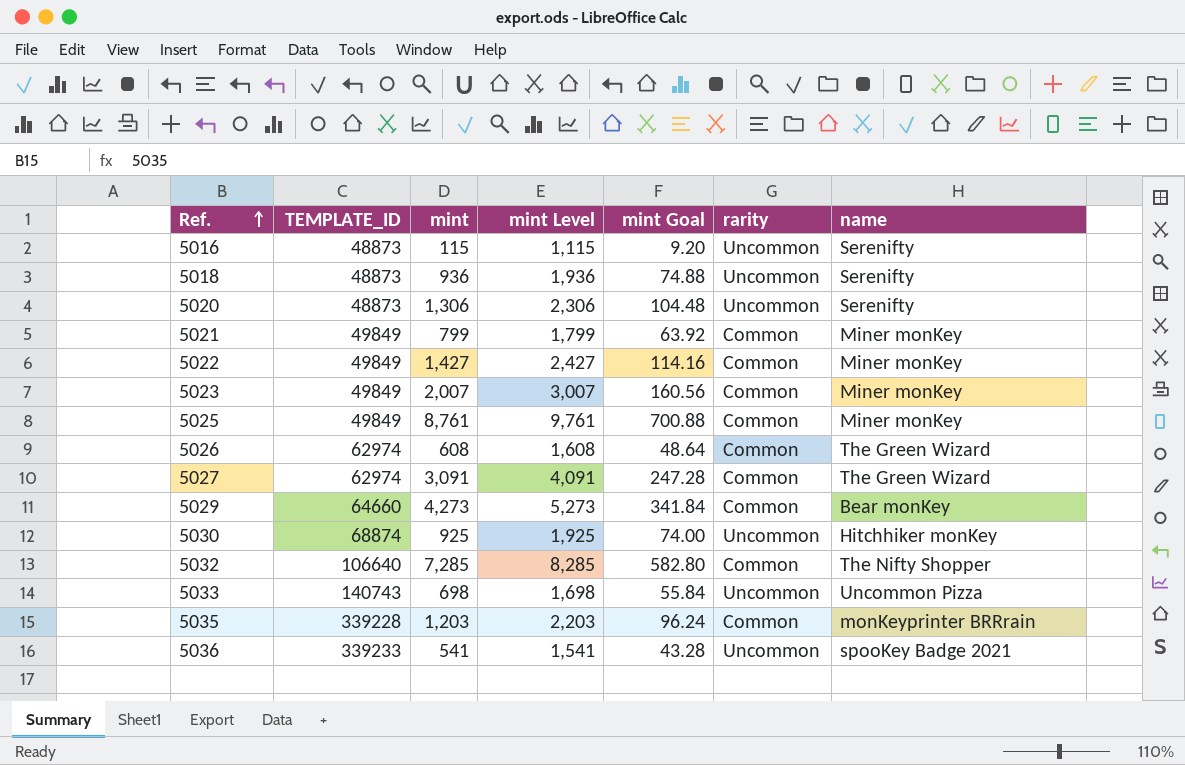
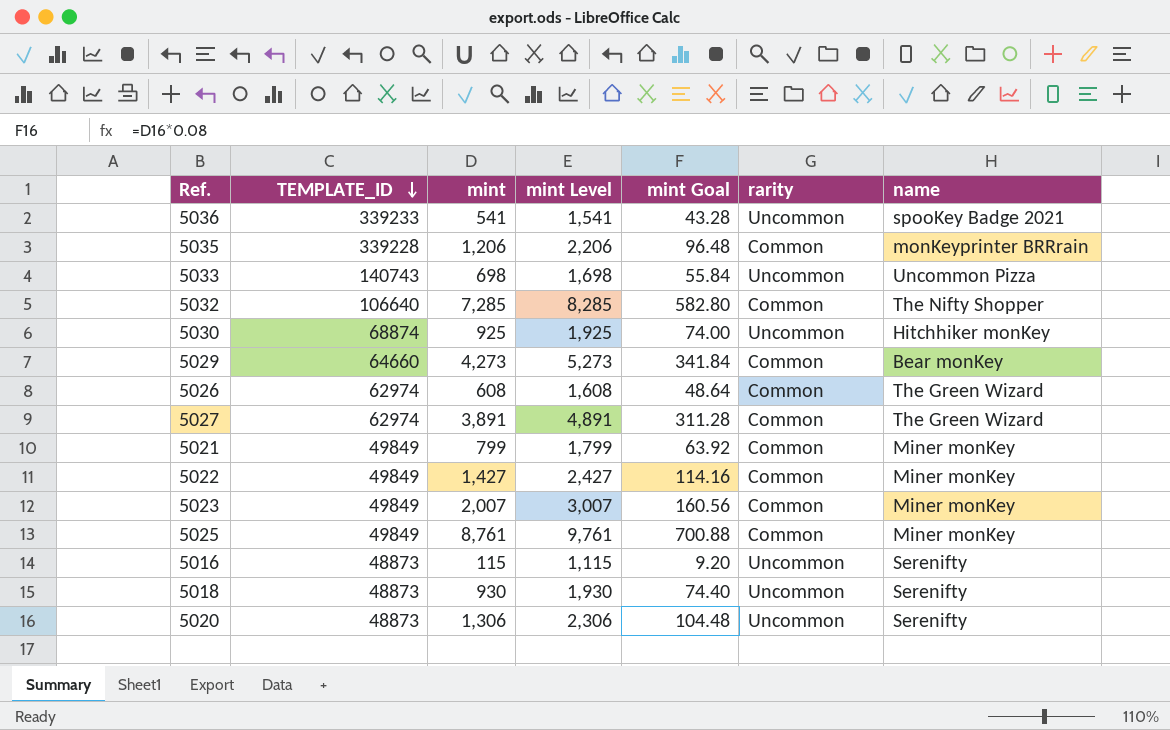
row order: Ref. ascending -> TEMPLATE_ID descending
5035 | mint: 1,203 -> 1,206
5035 | mint Level: 2,203 -> 2,206
5035 | mint Goal: 96.24 -> 96.48
5027 | mint: 3,091 -> 3,891
5027 | mint Level: 4,091 -> 4,891
5027 | mint Goal: 247.28 -> 311.28
5018 | mint: 936 -> 930
5018 | mint Level: 1,936 -> 1,930
5018 | mint Goal: 74.88 -> 74.40

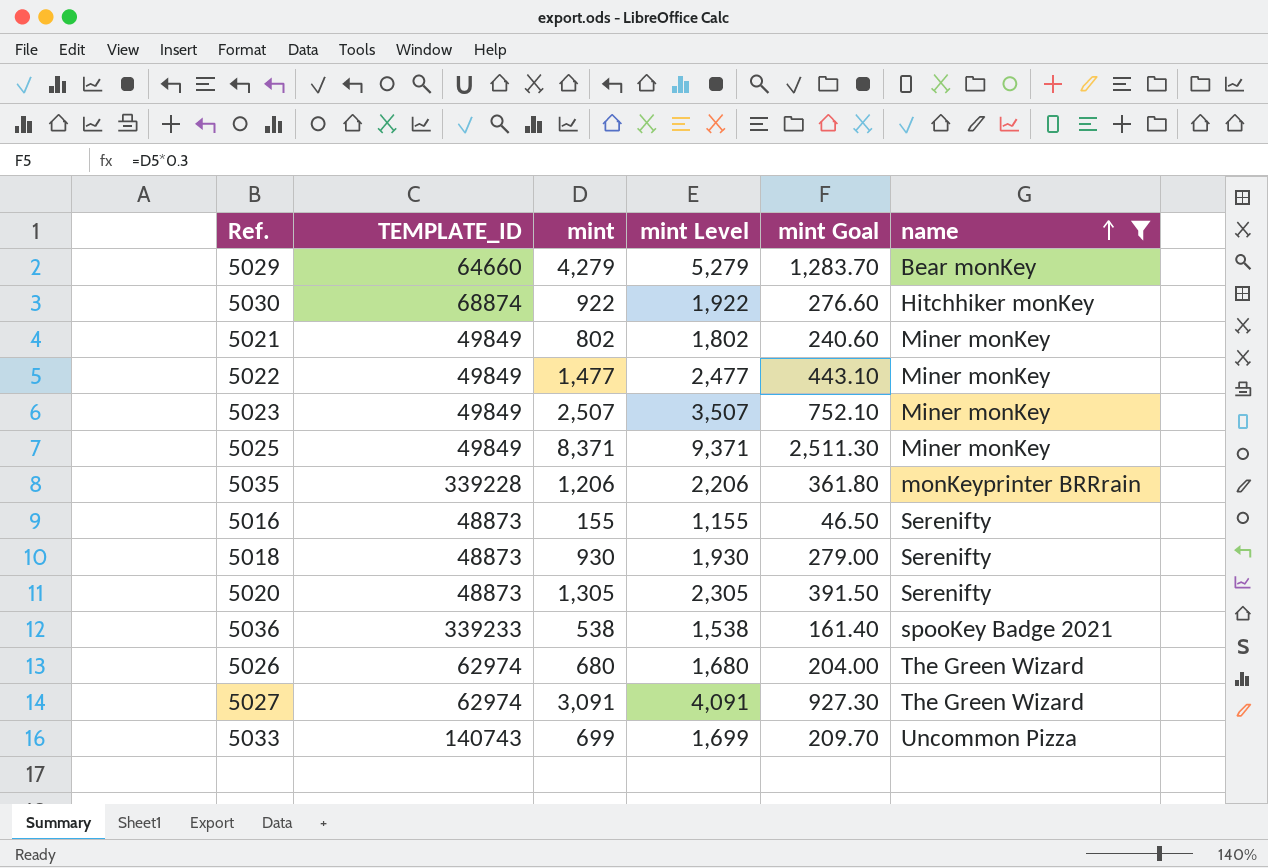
filter: none -> name != The Nifty Shopper
row order: TEMPLATE_ID descending -> name ascending
column rarity | position: 6 -> none
column mint Goal | formula: [mint] * 0.08 -> [mint] * 0.3
5029 | mint: 4,273 -> 4,279
5029 | mint Level: 5,273 -> 5,279
5030 | mint: 925 -> 922
5030 | mint Level: 1,925 -> 1,922
5021 | mint: 799 -> 802
5021 | mint Level: 1,799 -> 1,802
5022 | mint: 1,427 -> 1,477
5022 | mint Level: 2,427 -> 2,477
5023 | mint: 2,007 -> 2,507
5023 | mint Level: 3,007 -> 3,507
5025 | mint: 8,761 -> 8,371
5025 | mint Level: 9,761 -> 9,371
5016 | mint: 115 -> 155
5016 | mint Level: 1,115 -> 1,155
5020 | mint: 1,306 -> 1,305
5020 | mint Level: 2,306 -> 2,305
5036 | mint: 541 -> 538
5036 | mint Level: 1,541 -> 1,538
5026 | mint: 608 -> 680
5026 | mint Level: 1,608 -> 1,680
5027 | mint: 3,891 -> 3,091
5027 | mint Level: 4,891 -> 4,091
5033 | mint: 698 -> 699
5033 | mint Level: 1,698 -> 1,699

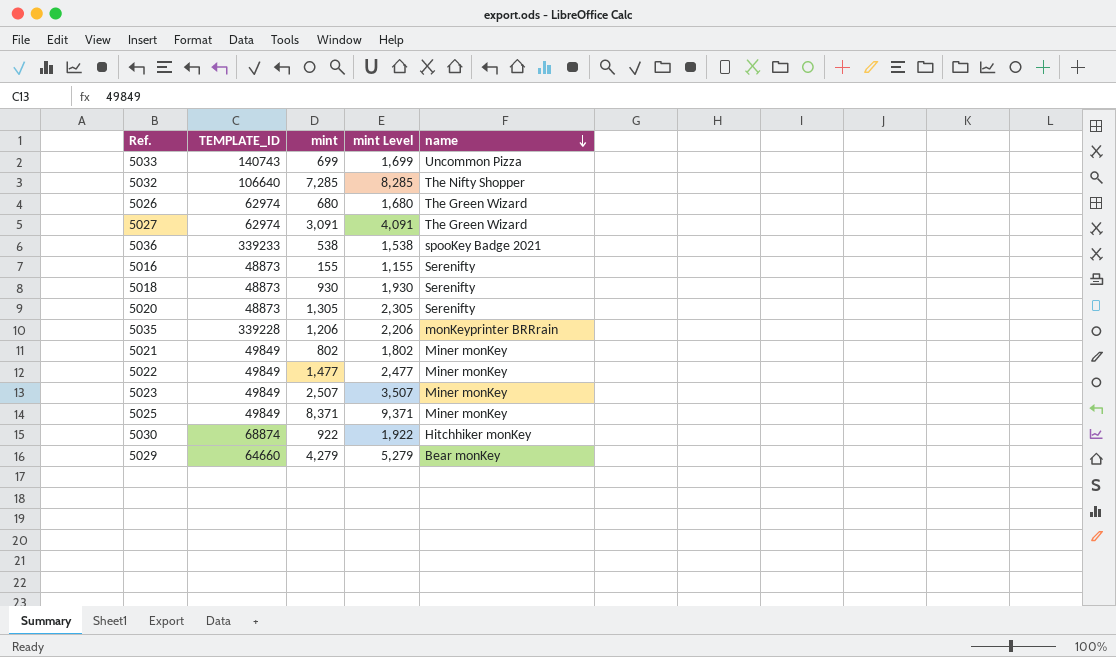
filter: name != The Nifty Shopper -> none
row order: name ascending -> name descending
column mint Goal | formula: [mint] * 0.3 -> none

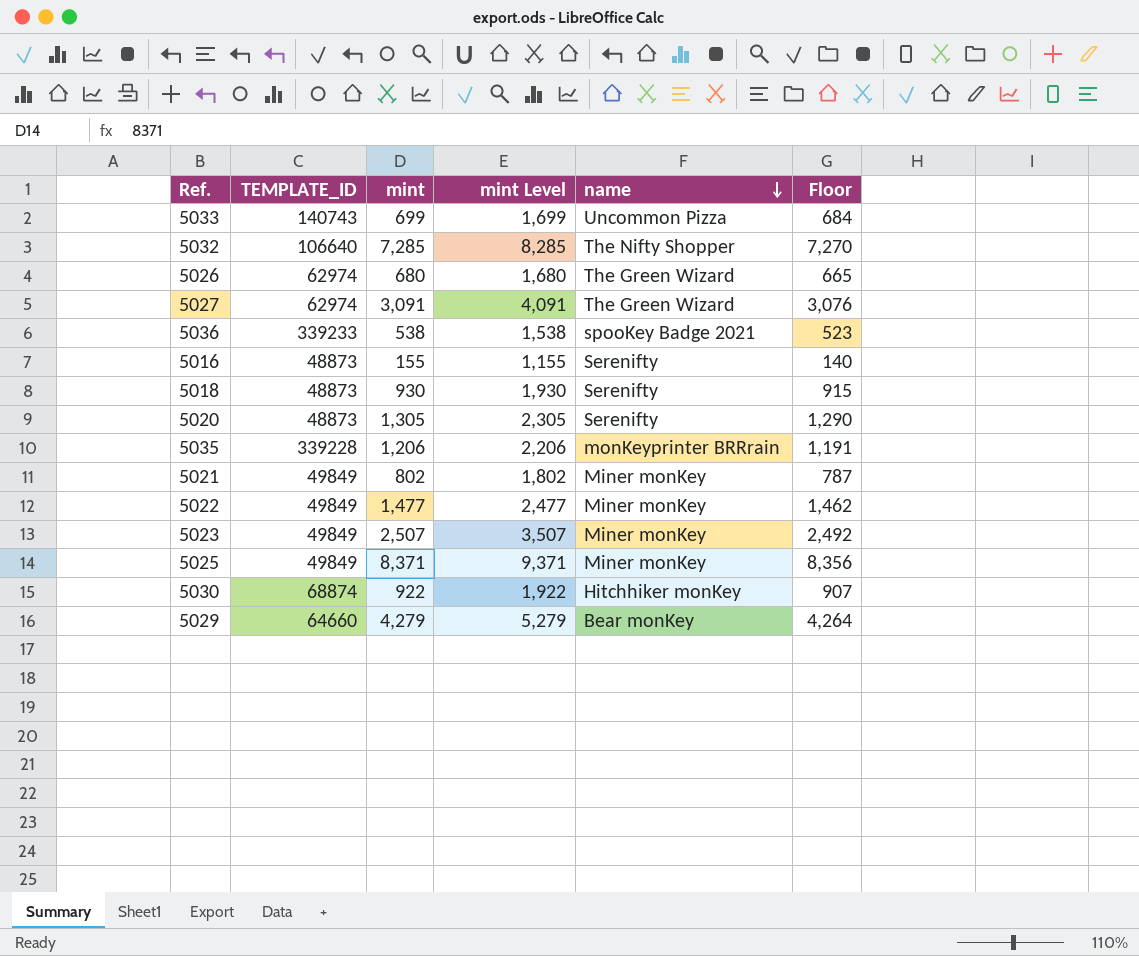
column Floor | formula: none -> [mint] - 15

